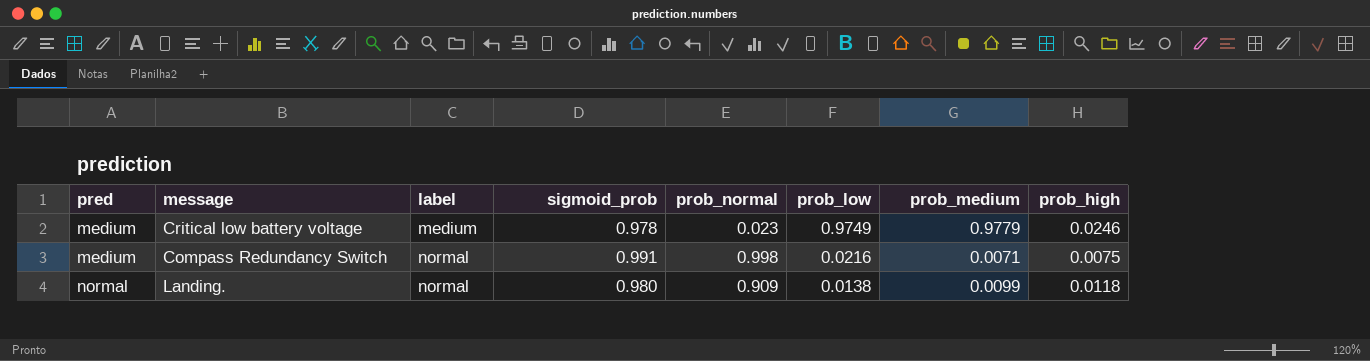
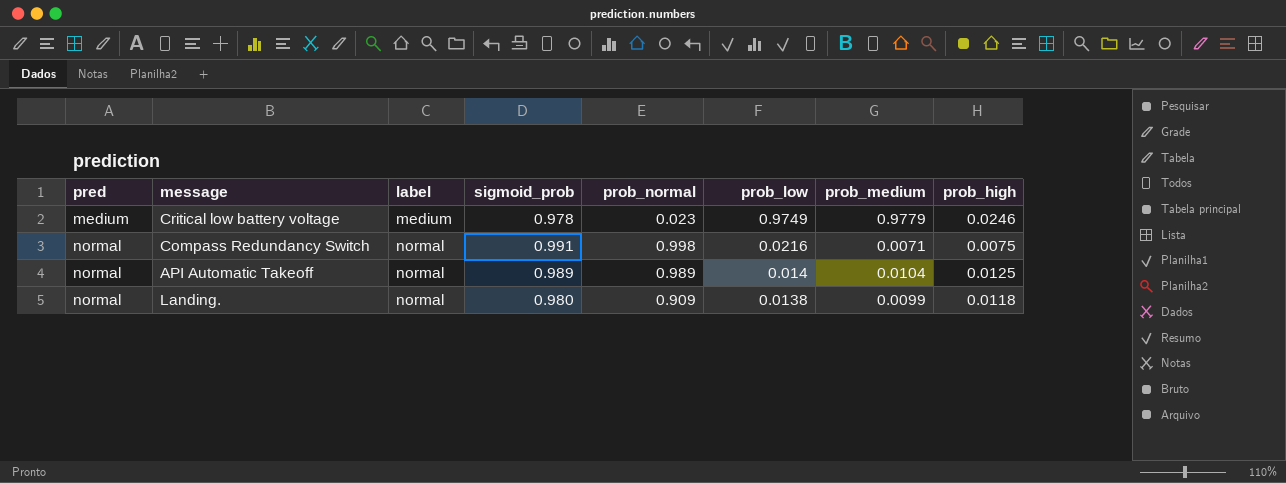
Compass Redundancy Switch | pred: medium -> normal
row API Automatic Takeoff: none -> normal | normal | 0.989 | 0.989 | 0.014 | 0.0104 | 0.0125

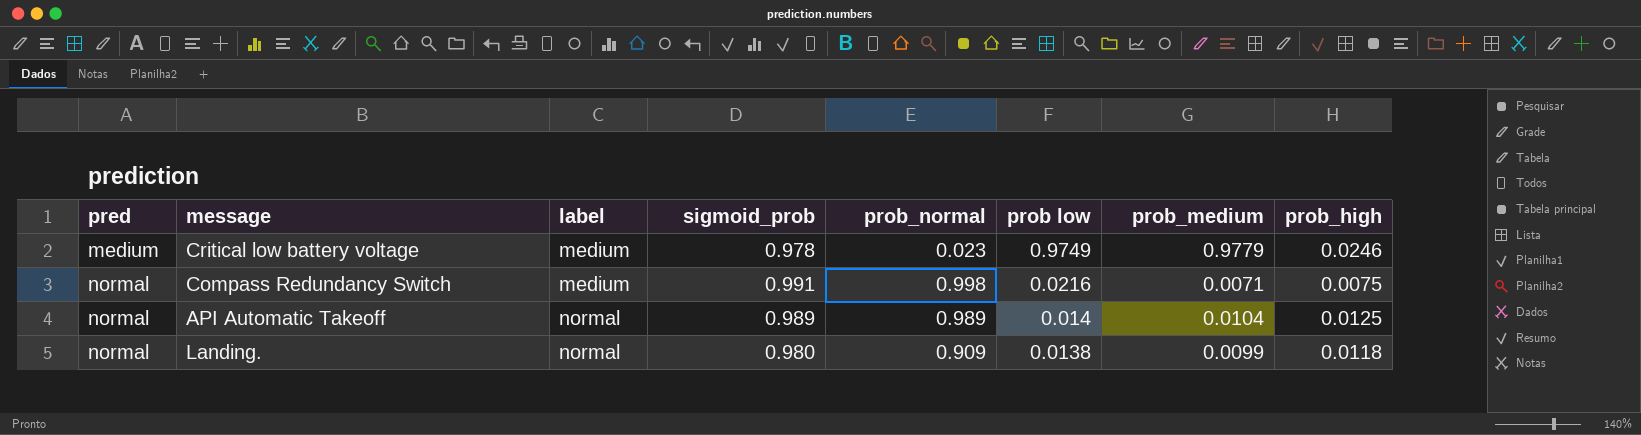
column name: prob_low -> prob low
Compass Redundancy Switch | label: normal -> medium

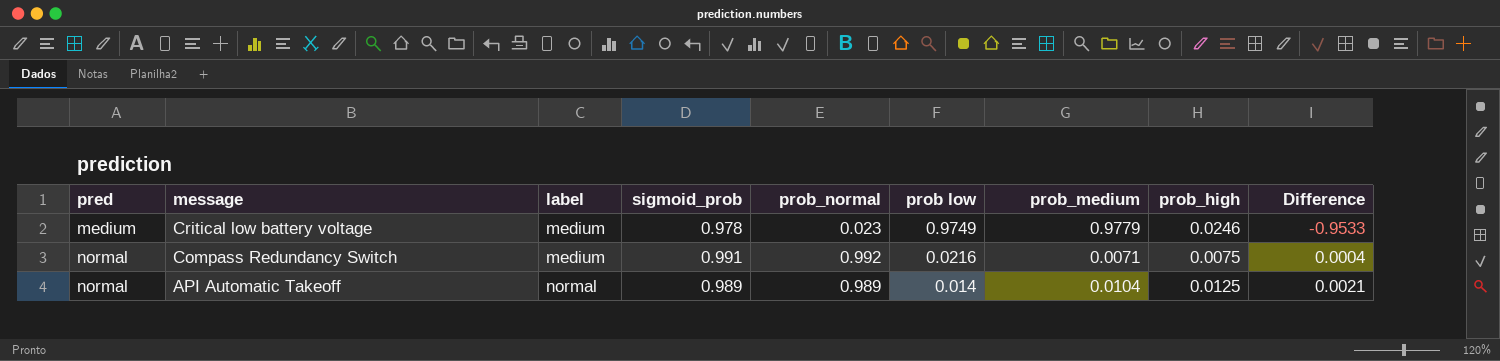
column Difference | formula: none -> [prob_high] - [prob_medium]
row Landing.: normal | normal | 0.980 | 0.909 | 0.0138 | 0.0099 | 0.0118 -> none
Compass Redundancy Switch | prob_normal: 0.998 -> 0.992

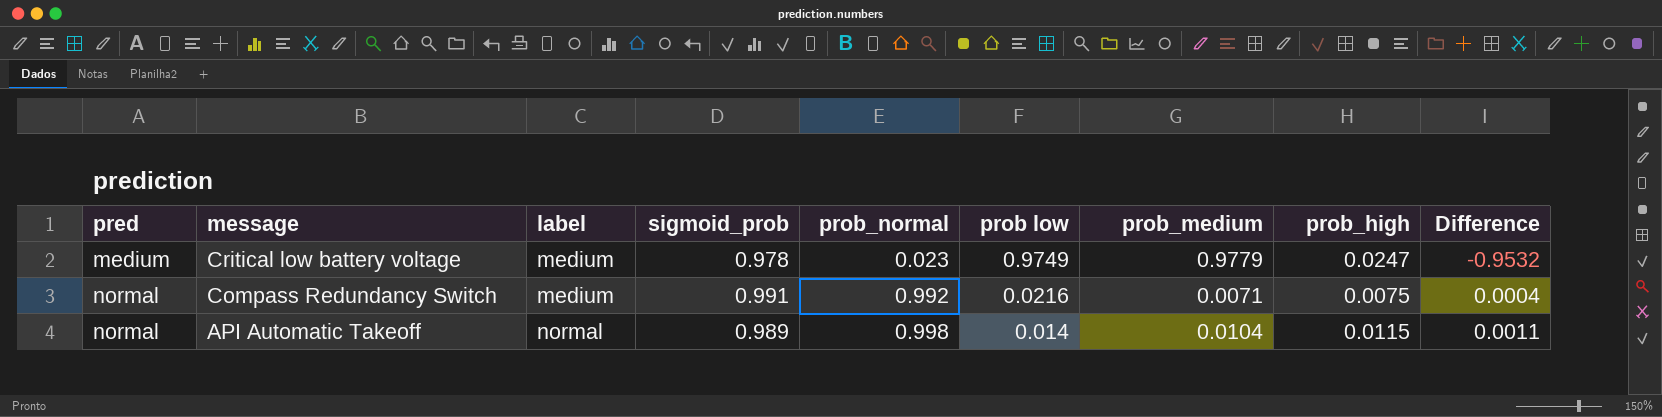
Critical low battery voltage | prob_high: 0.0246 -> 0.0247
Critical low battery voltage | Difference: -0.9533 -> -0.9532
API Automatic Takeoff | prob_normal: 0.989 -> 0.998
API Automatic Takeoff | prob_high: 0.0125 -> 0.0115
API Automatic Takeoff | Difference: 0.0021 -> 0.0011

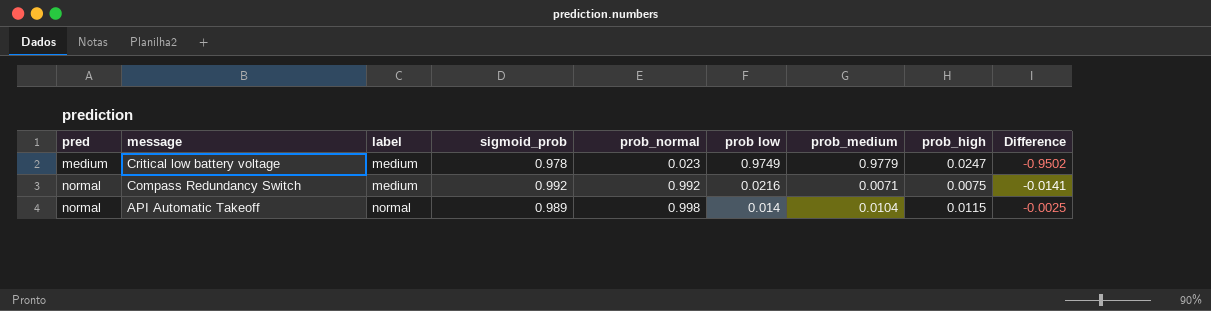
column Difference | formula: [prob_high] - [prob_medium] -> [prob_high] - [prob low]
Compass Redundancy Switch | sigmoid_prob: 0.991 -> 0.992

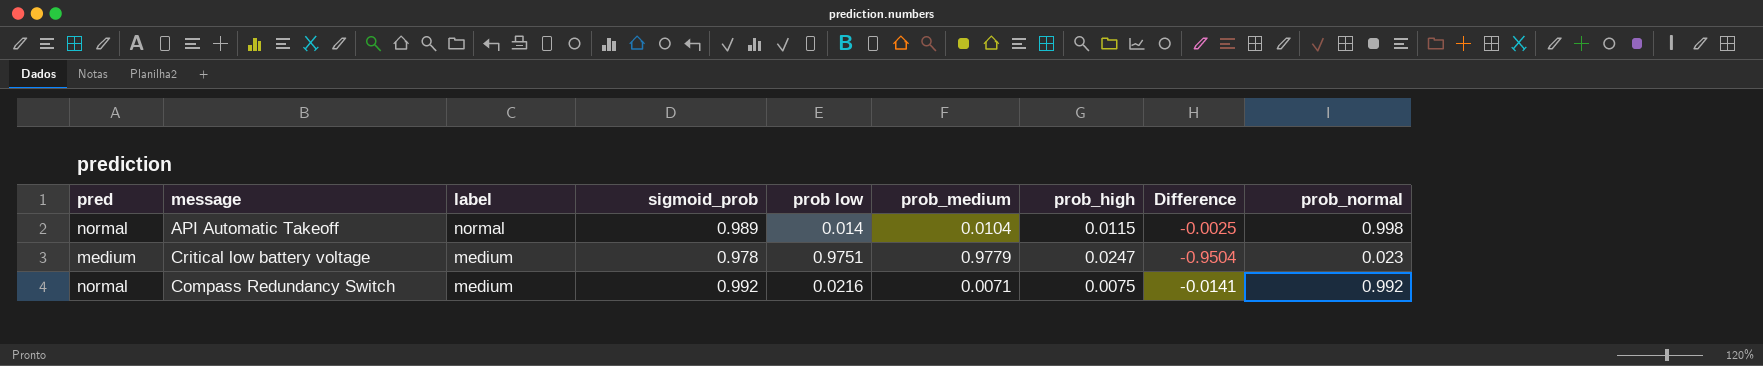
row order: pred ascending -> label descending
column prob_normal | position: 5 -> 9
Critical low battery voltage | prob low: 0.9749 -> 0.9751
Critical low battery voltage | Difference: -0.9502 -> -0.9504

